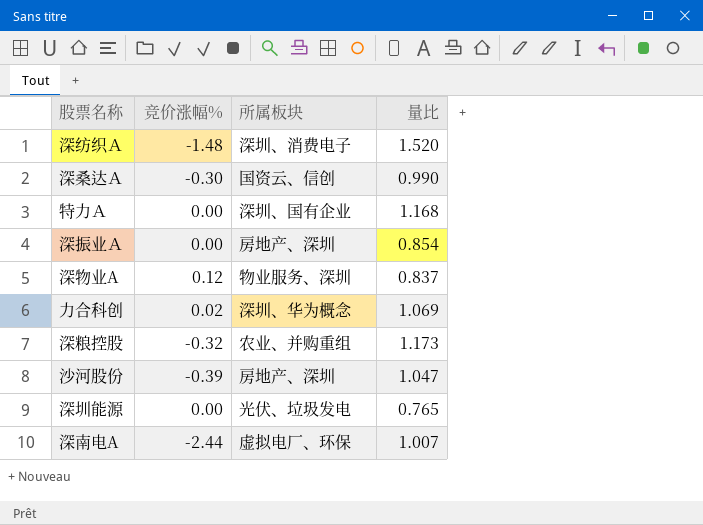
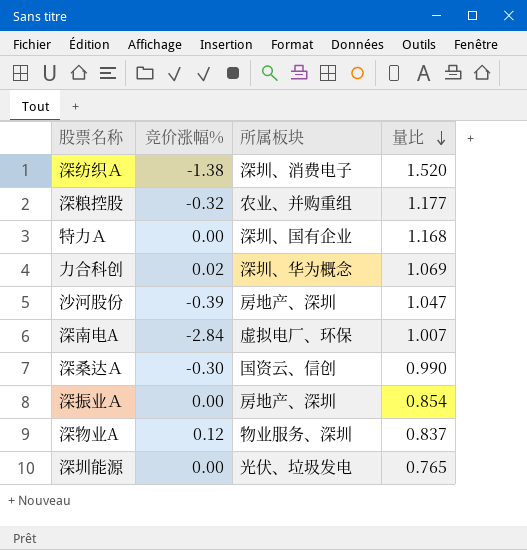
row order: none -> 量比 descending
深纺织Ａ | 竞价涨幅%: -1.48 -> -1.38
深粮控股 | 量比: 1.173 -> 1.177
深南电A | 竞价涨幅%: -2.44 -> -2.84

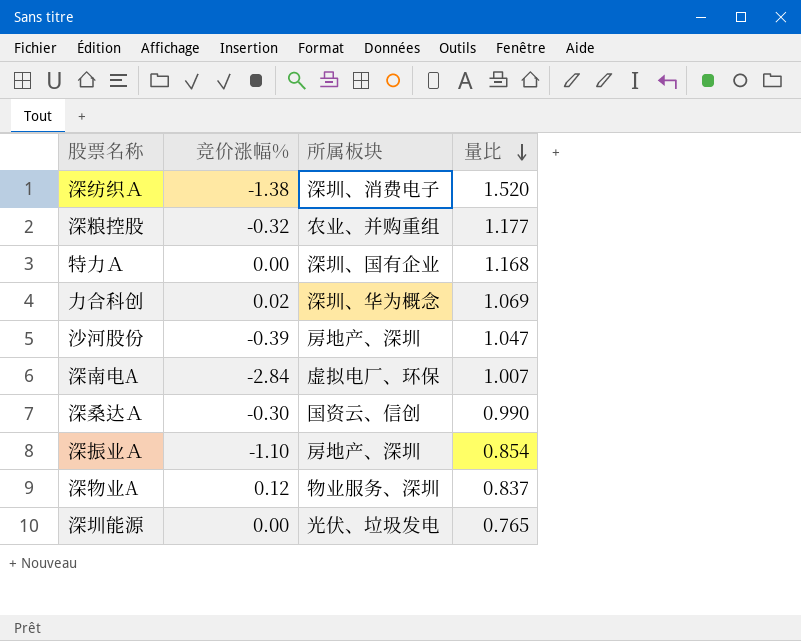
深振业Ａ | 竞价涨幅%: 0.00 -> -1.10

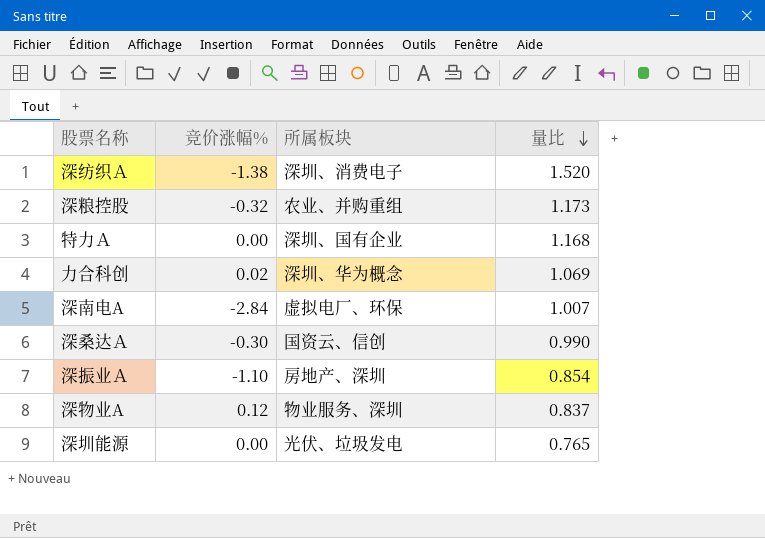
row 沙河股份: -0.39 | 房地产、深圳 | 1.047 -> none
深粮控股 | 量比: 1.177 -> 1.173

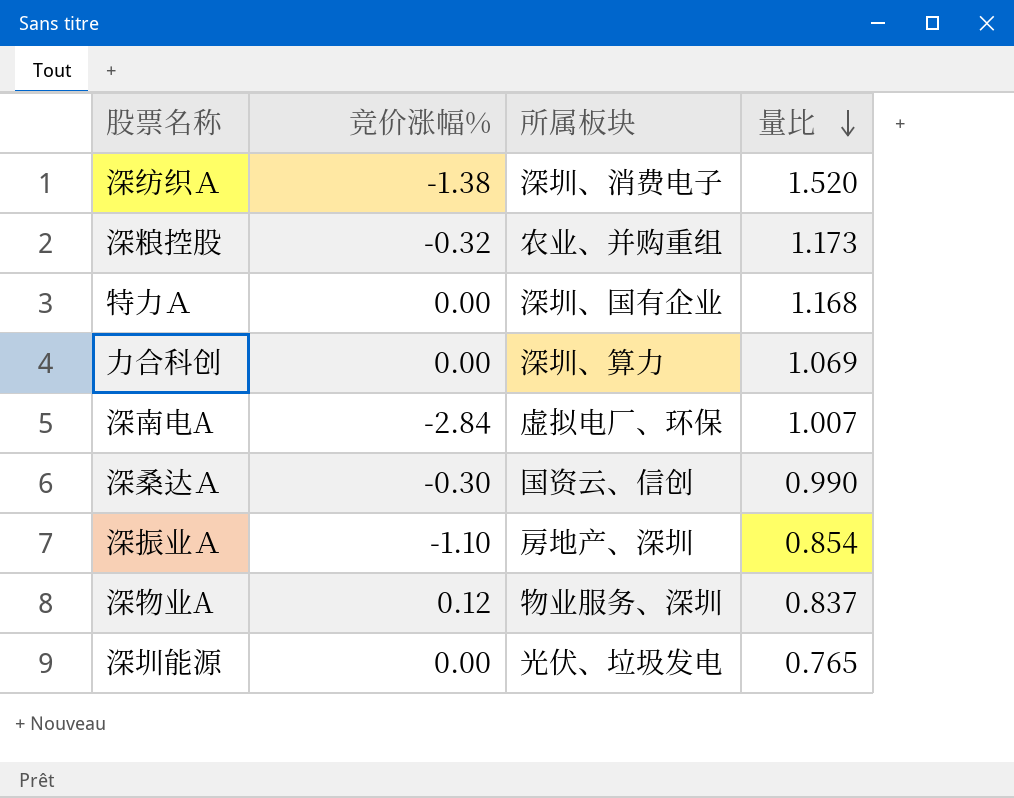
力合科创 | 竞价涨幅%: 0.02 -> 0.00
力合科创 | 所属板块: 深圳、华为概念 -> 深圳、算力

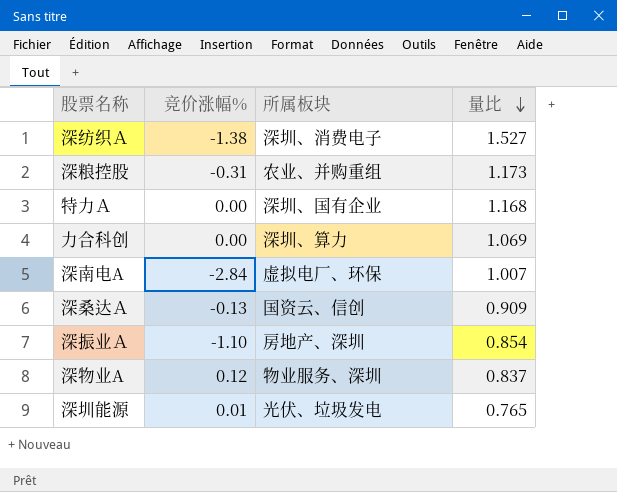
深纺织Ａ | 量比: 1.520 -> 1.527
深粮控股 | 竞价涨幅%: -0.32 -> -0.31
深桑达Ａ | 竞价涨幅%: -0.30 -> -0.13
深桑达Ａ | 量比: 0.990 -> 0.909
深圳能源 | 竞价涨幅%: 0.00 -> 0.01

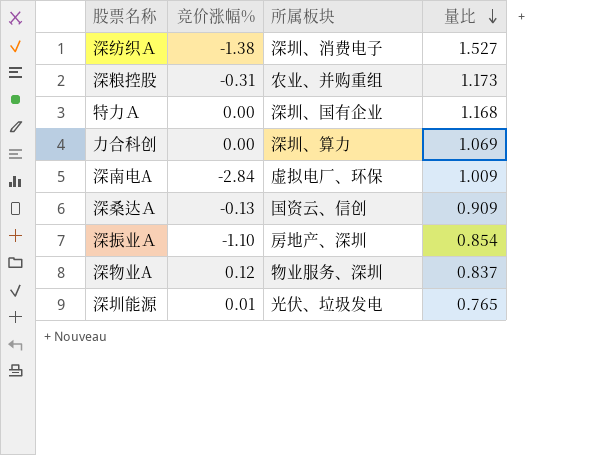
深南电A | 量比: 1.007 -> 1.009

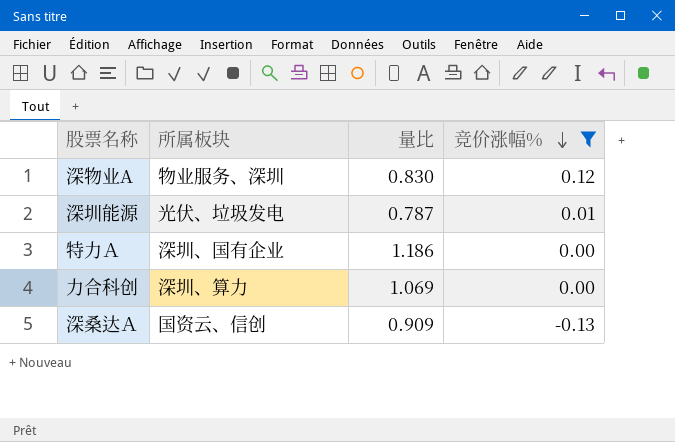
filter: none -> 竞价涨幅% >= -0.13
row order: 量比 descending -> 竞价涨幅% descending
column 竞价涨幅% | position: 2 -> 4
深物业A | 量比: 0.837 -> 0.830
深圳能源 | 量比: 0.765 -> 0.787
特力Ａ | 量比: 1.168 -> 1.186

